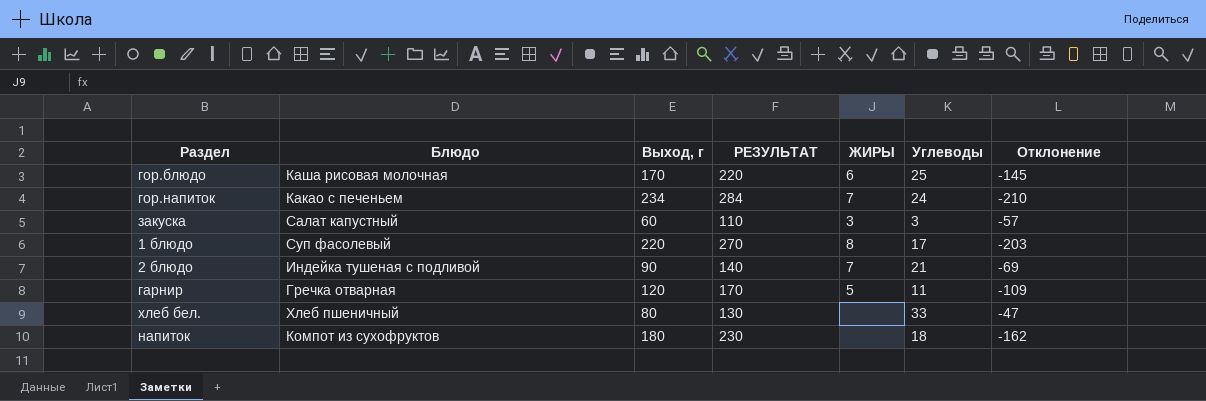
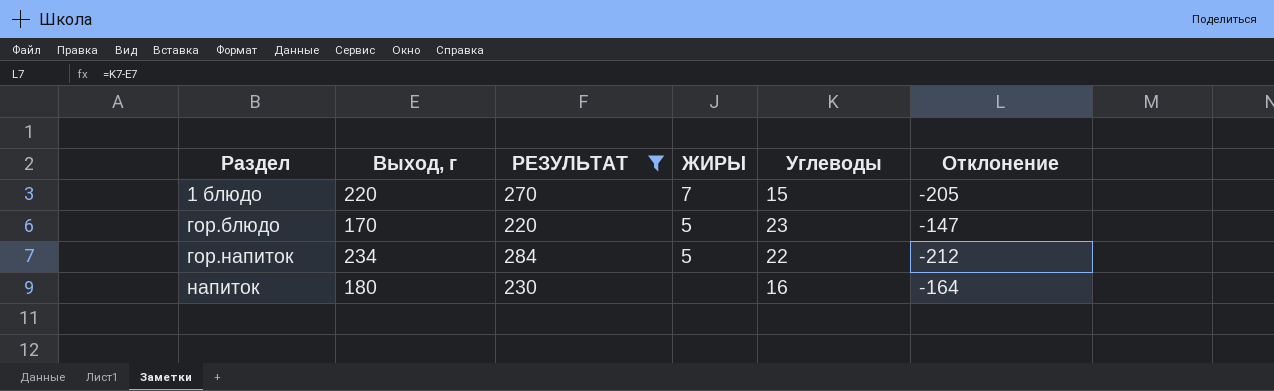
filter: none -> РЕЗУЛЬТАТ >= 220
row order: none -> Раздел ascending
column Блюдо | position: 2 -> none
1 блюдо | ЖИРЫ: 8 -> 7
1 блюдо | Углеводы: 17 -> 15
1 блюдо | Отклонение: -203 -> -205
гор.блюдо | ЖИРЫ: 6 -> 5
гор.блюдо | Углеводы: 25 -> 23
гор.блюдо | Отклонение: -145 -> -147
гор.напиток | ЖИРЫ: 7 -> 5
гор.напиток | Углеводы: 24 -> 22
гор.напиток | Отклонение: -210 -> -212
напиток | Углеводы: 18 -> 16
напиток | Отклонение: -162 -> -164

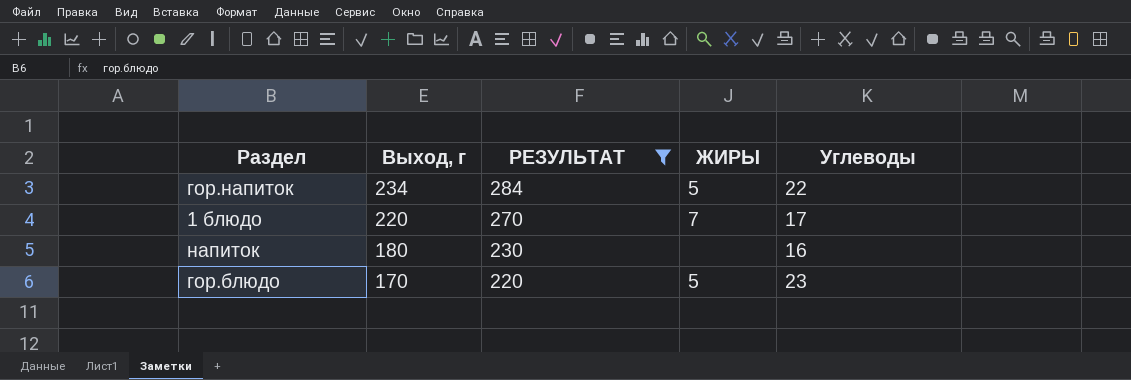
row order: Раздел ascending -> Выход, г descending
column Отклонение | formula: [Углеводы] - [Выход, г] -> none
1 блюдо | Углеводы: 15 -> 17

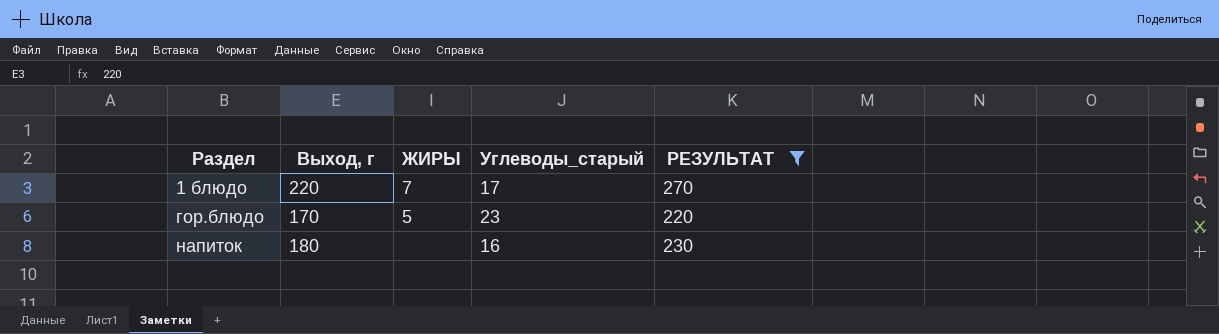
row order: Выход, г descending -> Раздел ascending
column name: Углеводы -> Углеводы_старый
column РЕЗУЛЬТАТ | position: 3 -> 5
row гор.напиток: 234 | 284 | 5 | 22 -> none

